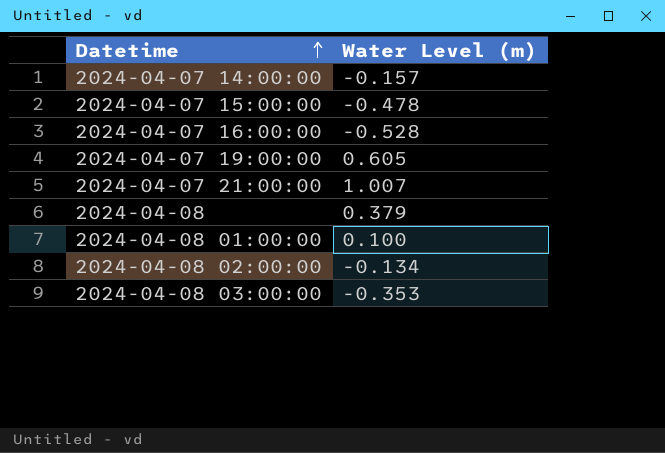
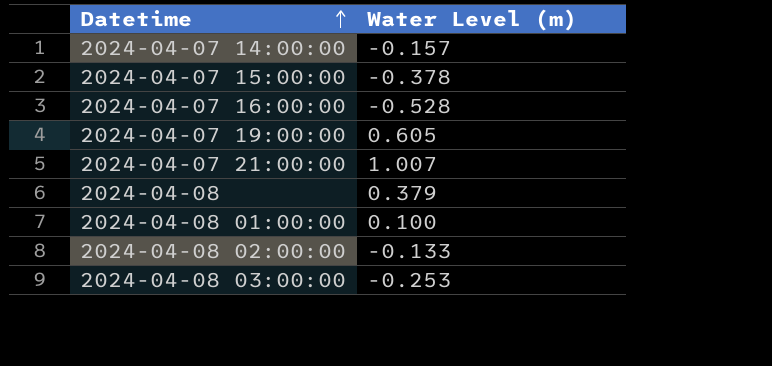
2024-04-07 15:00:00 | Water Level (m): -0.478 -> -0.378
2024-04-08 02:00:00 | Water Level (m): -0.134 -> -0.133
2024-04-08 03:00:00 | Water Level (m): -0.353 -> -0.253

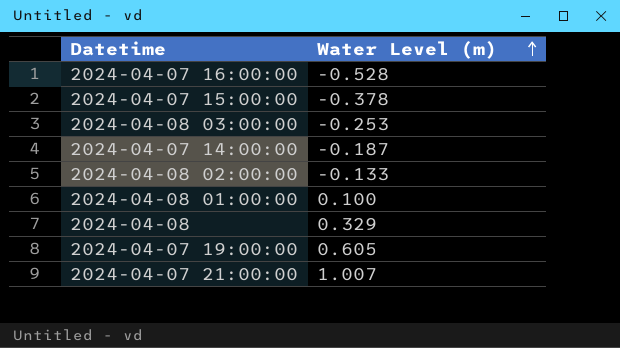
row order: Datetime ascending -> Water Level (m) ascending
2024-04-07 14:00:00 | Water Level (m): -0.157 -> -0.187
2024-04-08 | Water Level (m): 0.379 -> 0.329

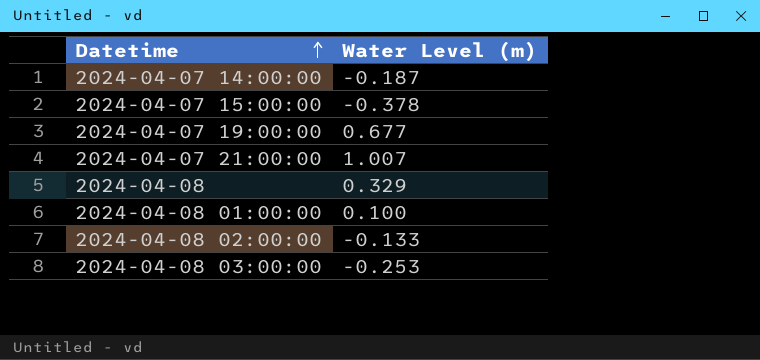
row order: Water Level (m) ascending -> Datetime ascending
row 2024-04-07 16:00:00: -0.528 -> none
2024-04-07 19:00:00 | Water Level (m): 0.605 -> 0.677

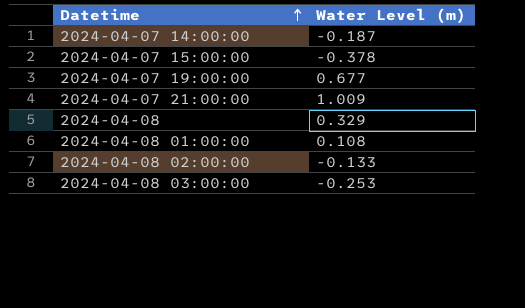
2024-04-07 21:00:00 | Water Level (m): 1.007 -> 1.009
2024-04-08 01:00:00 | Water Level (m): 0.100 -> 0.108

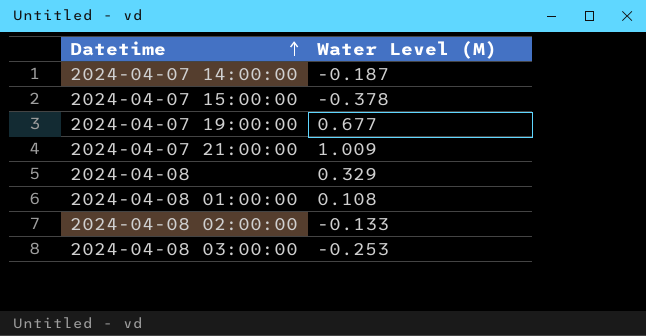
column name: Water Level (m) -> Water Level (M)

